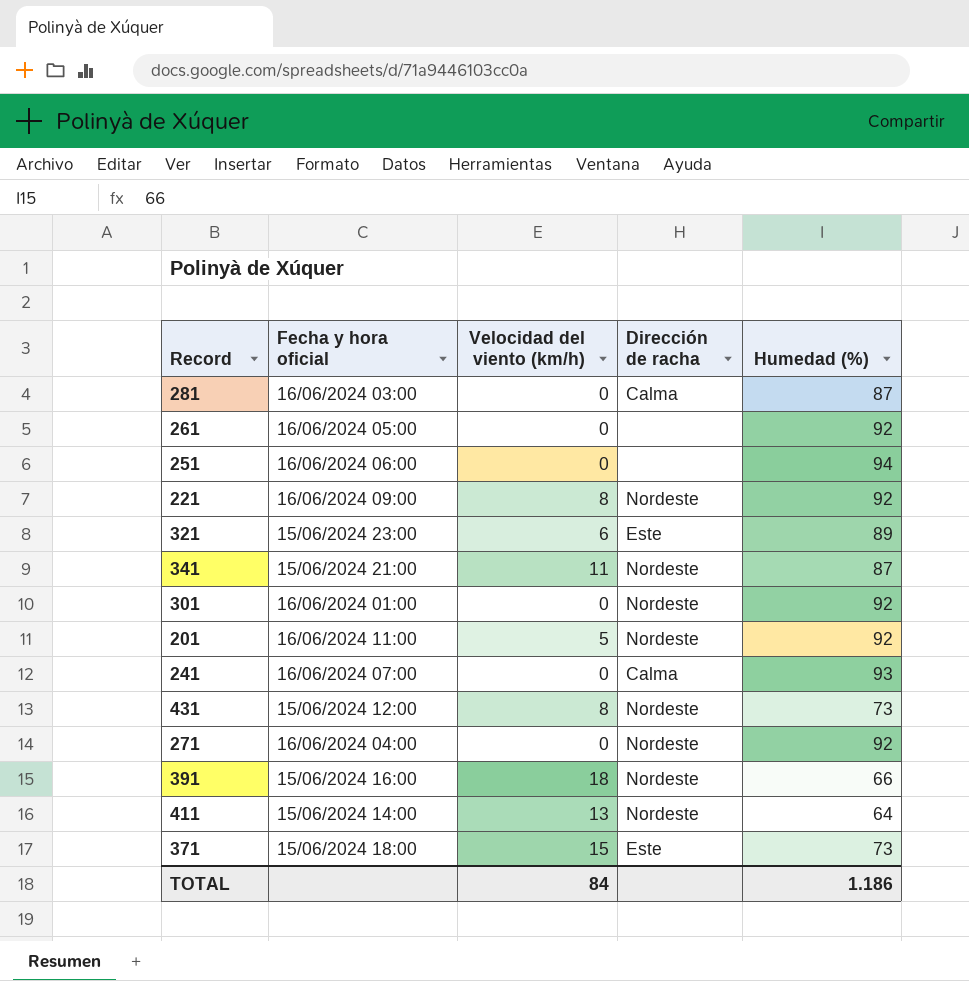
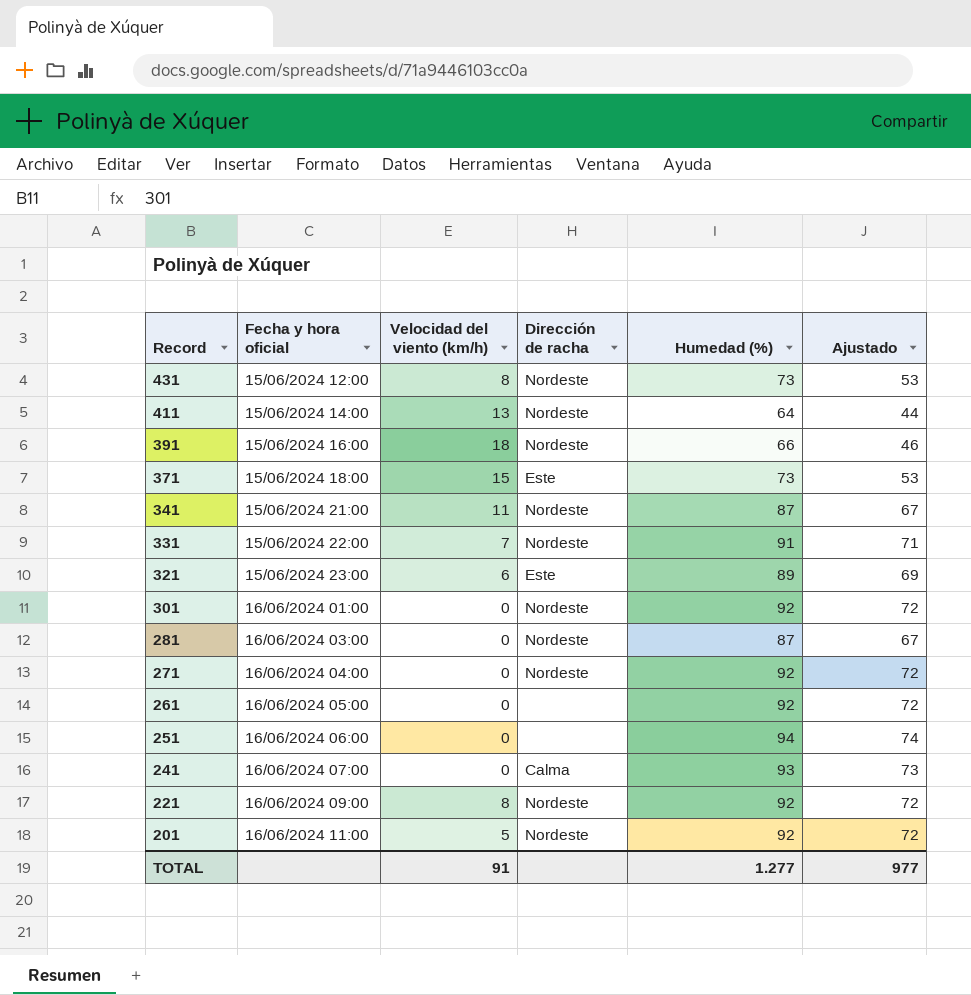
row order: none -> Record descending
column Ajustado | formula: none -> [Humedad (%)] - 20
row 331: none -> 15/06/2024 22:00 | 7 | Nordeste | 91 | 71
281 | Dirección de racha: Calma -> Nordeste
TOTAL | Velocidad del viento (km/h): 84 -> 91
TOTAL | Humedad (%): 1.186 -> 1.277

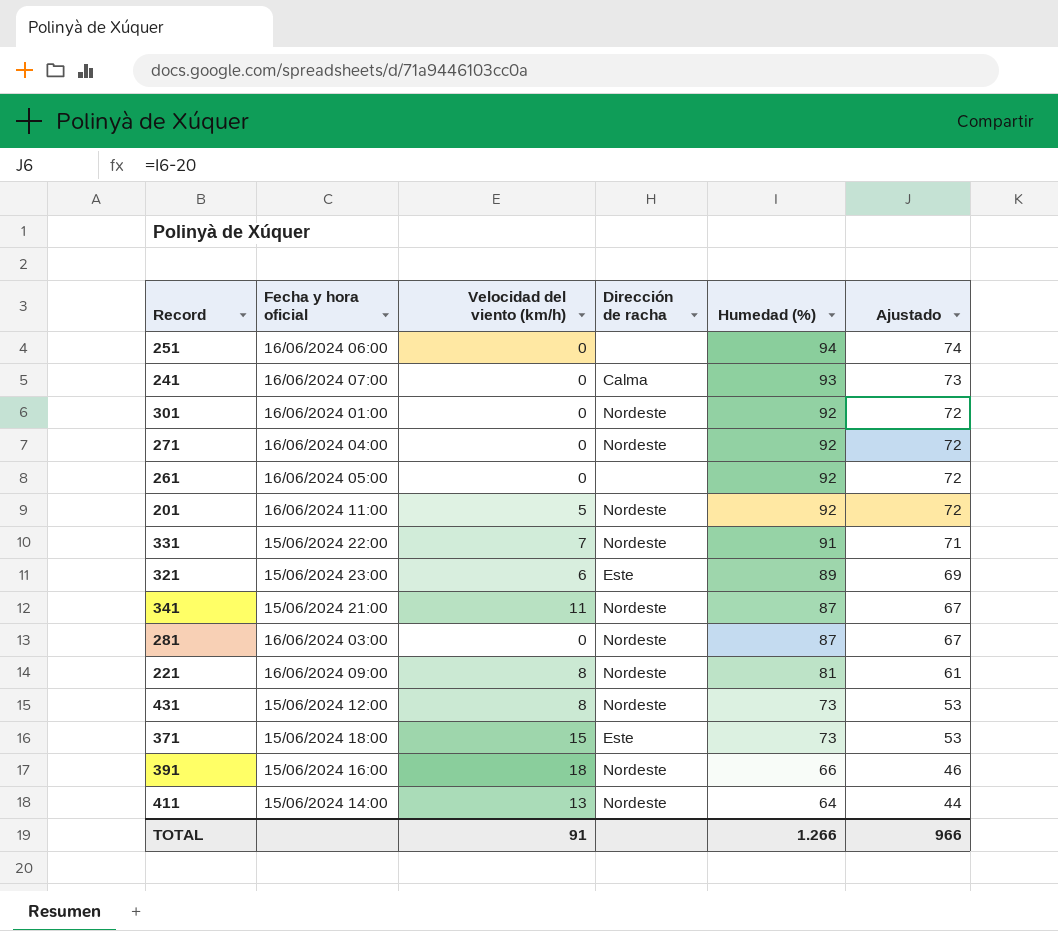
row order: Record descending -> Humedad (%) descending
221 | Humedad (%): 92 -> 81
221 | Ajustado: 72 -> 61
TOTAL | Humedad (%): 1.277 -> 1.266
TOTAL | Ajustado: 977 -> 966

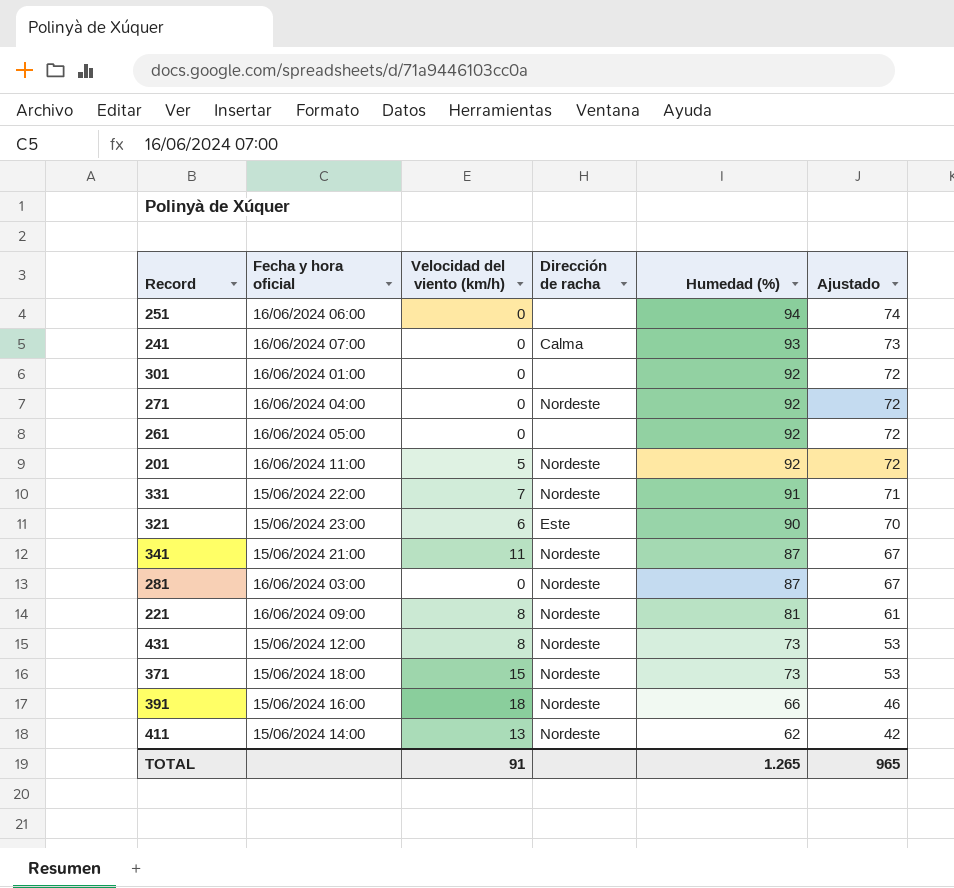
301 | Dirección de racha: Nordeste -> none
321 | Humedad (%): 89 -> 90
321 | Ajustado: 69 -> 70
371 | Dirección de racha: Este -> Nordeste
411 | Humedad (%): 64 -> 62
411 | Ajustado: 44 -> 42
TOTAL | Humedad (%): 1.266 -> 1.265
TOTAL | Ajustado: 966 -> 965

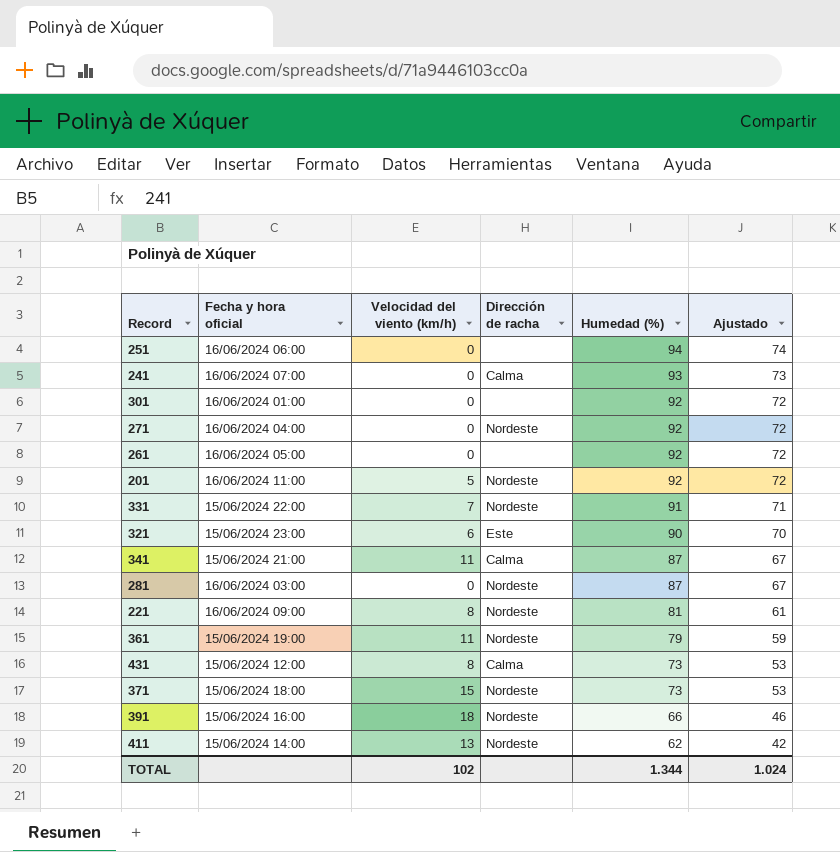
341 | Dirección de racha: Nordeste -> Calma
row 361: none -> 15/06/2024 19:00 | 11 | Nordeste | 79 | 59
431 | Dirección de racha: Nordeste -> Calma
TOTAL | Velocidad del viento (km/h): 91 -> 102
TOTAL | Humedad (%): 1.265 -> 1.344
TOTAL | Ajustado: 965 -> 1.024

